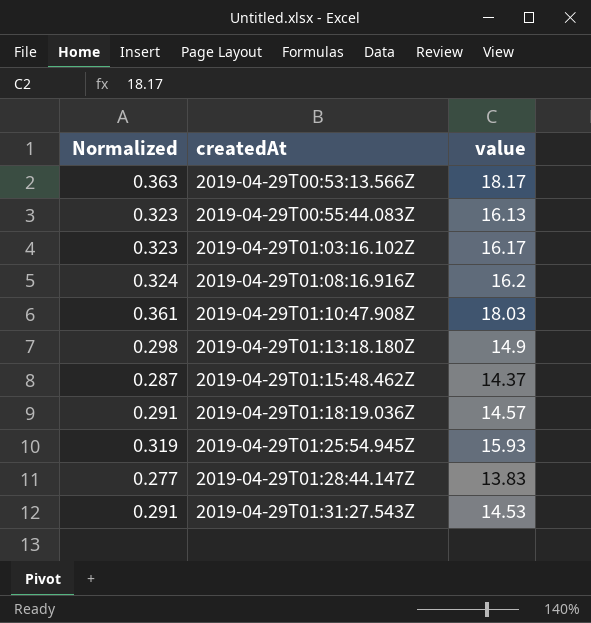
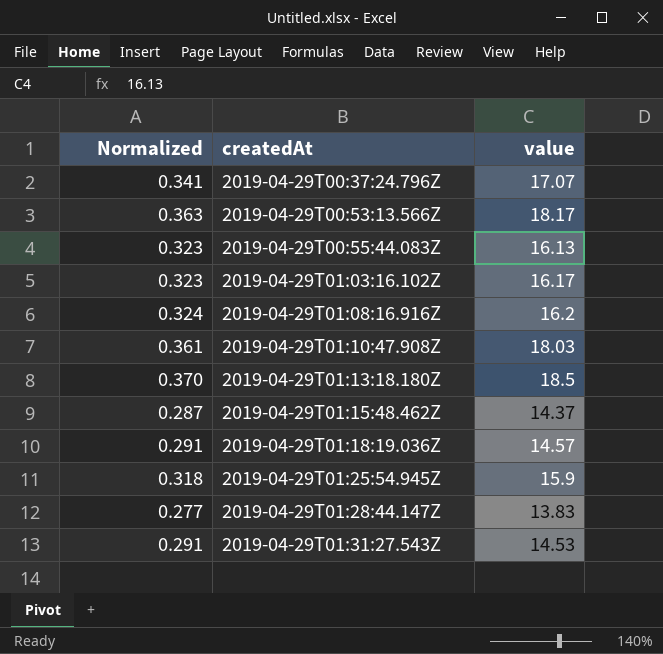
row 2019-04-29T00:37:24.796Z: none -> 0.341 | 17.07
2019-04-29T01:13:18.180Z | Normalized: 0.298 -> 0.370
2019-04-29T01:13:18.180Z | value: 14.9 -> 18.5
2019-04-29T01:25:54.945Z | Normalized: 0.319 -> 0.318
2019-04-29T01:25:54.945Z | value: 15.93 -> 15.9

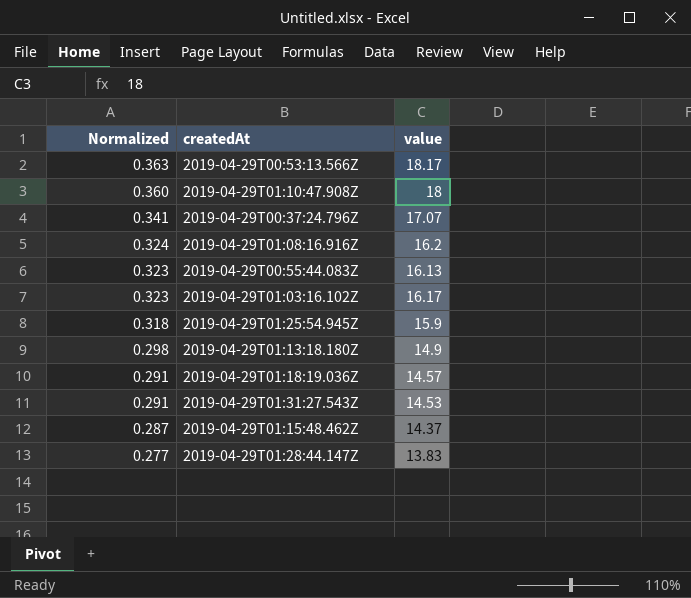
row order: createdAt ascending -> Normalized descending
2019-04-29T01:10:47.908Z | Normalized: 0.361 -> 0.360
2019-04-29T01:10:47.908Z | value: 18.03 -> 18
2019-04-29T01:13:18.180Z | Normalized: 0.370 -> 0.298
2019-04-29T01:13:18.180Z | value: 18.5 -> 14.9

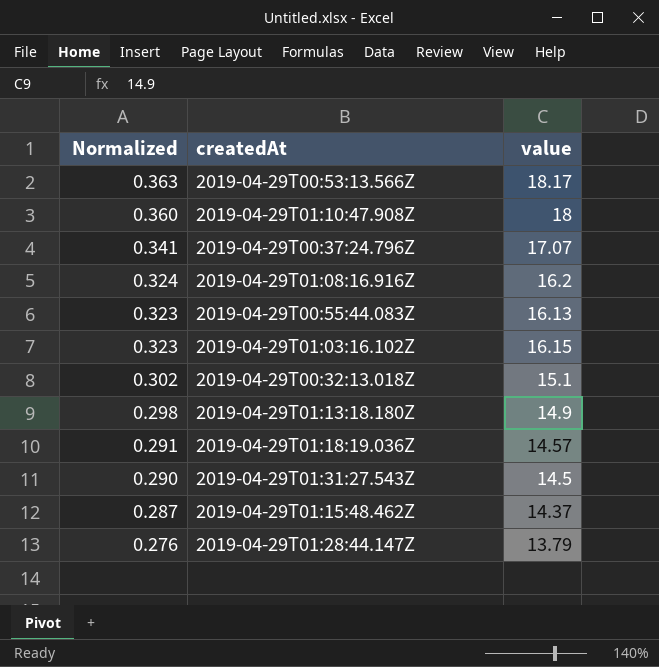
row 2019-04-29T01:25:54.945Z: 0.318 | 15.9 -> none
2019-04-29T01:03:16.102Z | value: 16.17 -> 16.15
row 2019-04-29T00:32:13.018Z: none -> 0.302 | 15.1
2019-04-29T01:31:27.543Z | Normalized: 0.291 -> 0.290
2019-04-29T01:31:27.543Z | value: 14.53 -> 14.5
2019-04-29T01:28:44.147Z | Normalized: 0.277 -> 0.276
2019-04-29T01:28:44.147Z | value: 13.83 -> 13.79

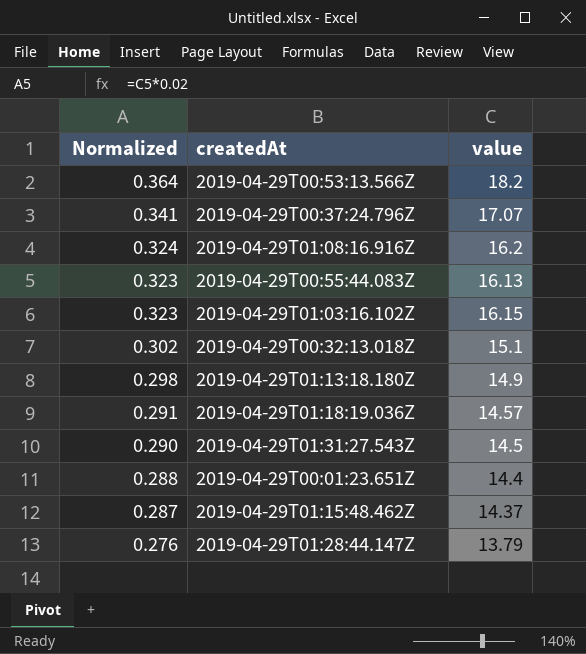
row 2019-04-29T01:10:47.908Z: 0.360 | 18 -> none
2019-04-29T00:53:13.566Z | Normalized: 0.363 -> 0.364
2019-04-29T00:53:13.566Z | value: 18.17 -> 18.2
row 2019-04-29T00:01:23.651Z: none -> 0.288 | 14.4

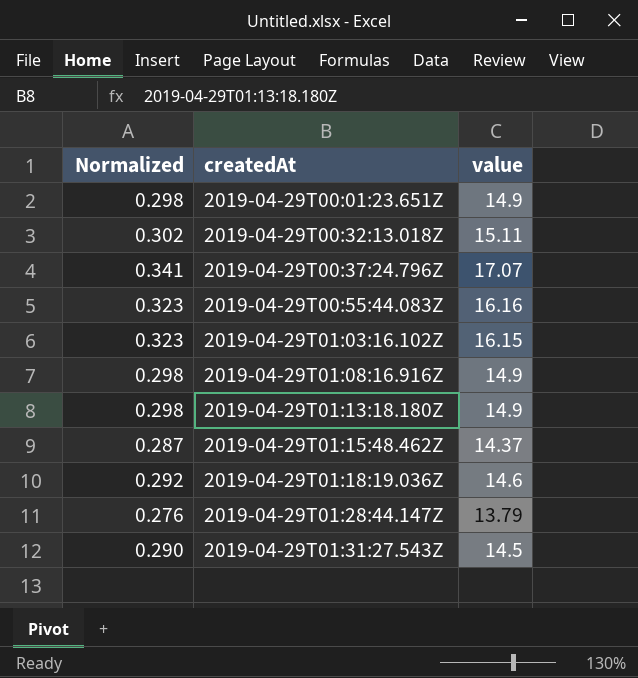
row order: Normalized descending -> createdAt ascending
row 2019-04-29T00:53:13.566Z: 0.364 | 18.2 -> none
2019-04-29T00:01:23.651Z | Normalized: 0.288 -> 0.298
2019-04-29T00:01:23.651Z | value: 14.4 -> 14.9
2019-04-29T00:32:13.018Z | value: 15.1 -> 15.11
2019-04-29T00:55:44.083Z | value: 16.13 -> 16.16
2019-04-29T01:08:16.916Z | Normalized: 0.324 -> 0.298
2019-04-29T01:08:16.916Z | value: 16.2 -> 14.9
2019-04-29T01:18:19.036Z | Normalized: 0.291 -> 0.292
2019-04-29T01:18:19.036Z | value: 14.57 -> 14.6

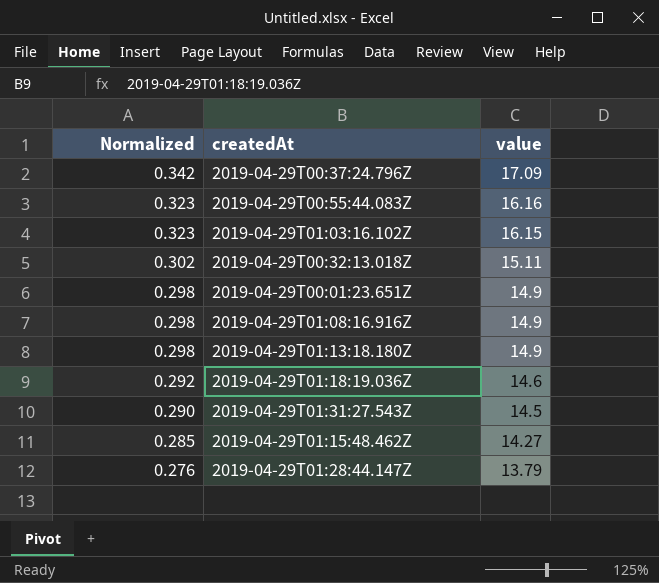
row order: createdAt ascending -> Normalized descending
2019-04-29T00:37:24.796Z | Normalized: 0.341 -> 0.342
2019-04-29T00:37:24.796Z | value: 17.07 -> 17.09
2019-04-29T01:15:48.462Z | Normalized: 0.287 -> 0.285
2019-04-29T01:15:48.462Z | value: 14.37 -> 14.27

